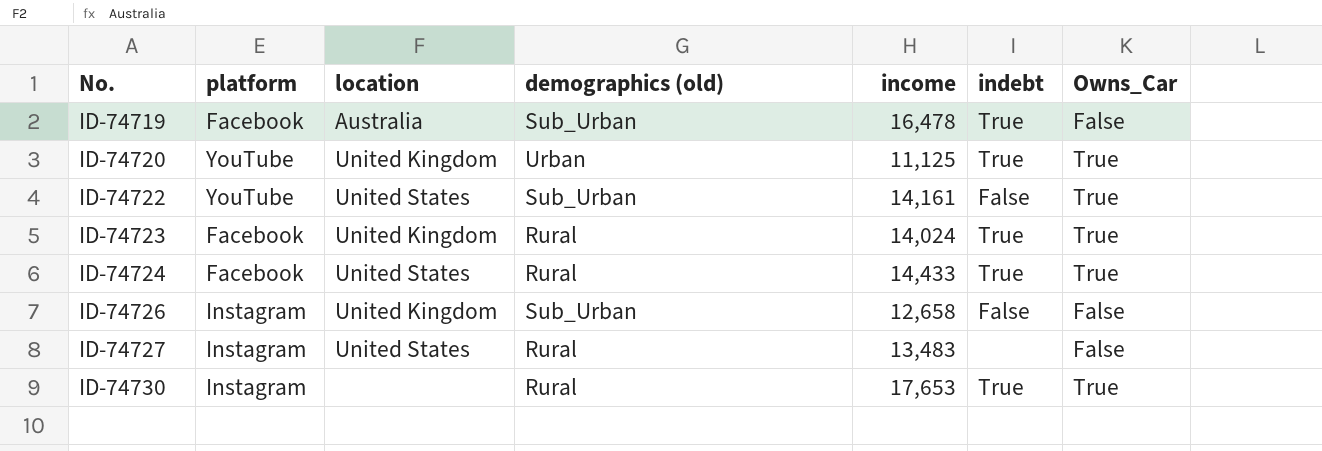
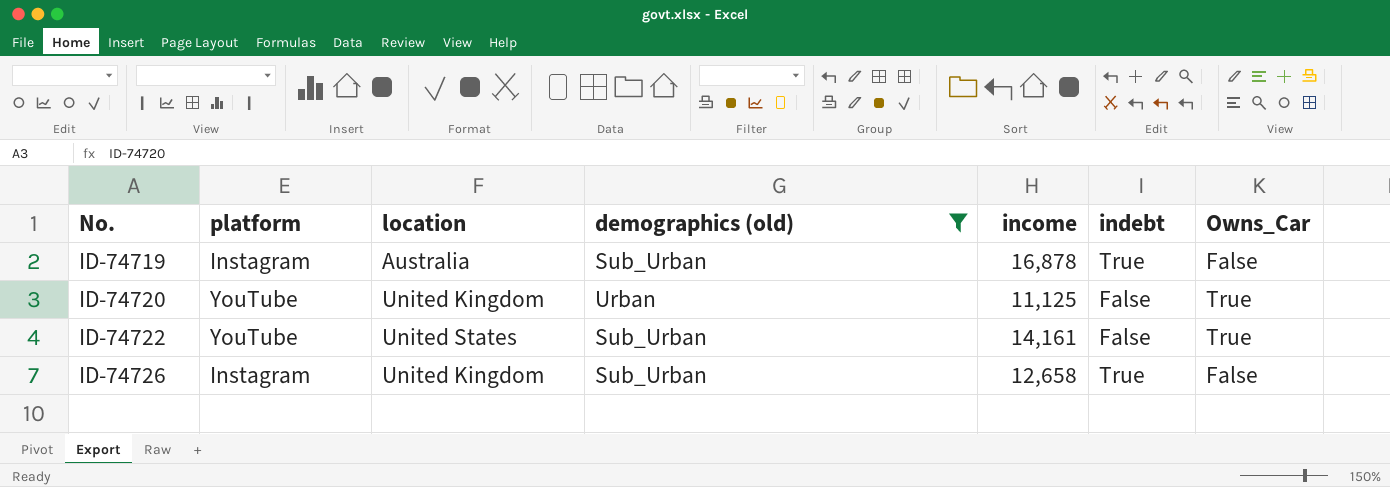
filter: none -> demographics (old) != Rural
ID-74719 | platform: Facebook -> Instagram
ID-74719 | income: 16,478 -> 16,878
ID-74720 | indebt: True -> False
ID-74726 | indebt: False -> True

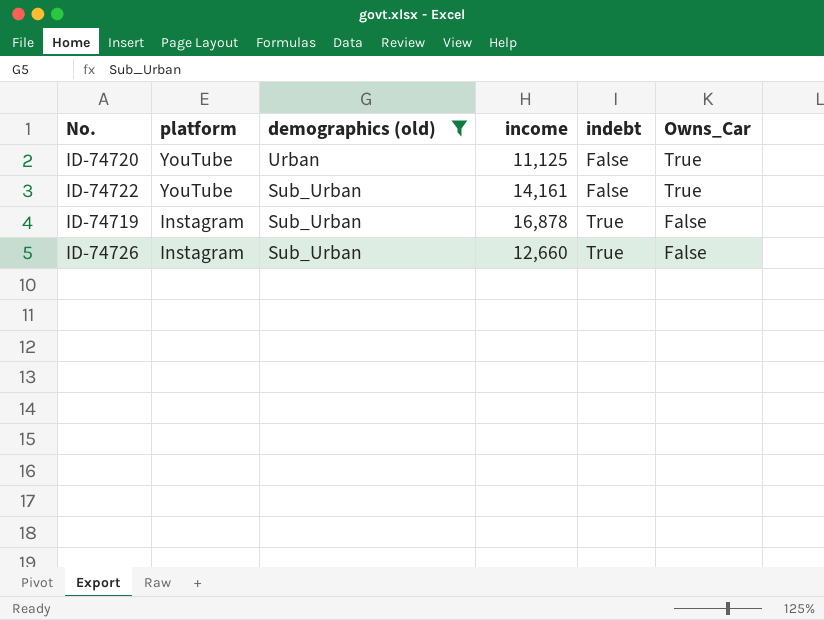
row order: No. ascending -> platform descending
column location | position: 3 -> none
ID-74726 | income: 12,658 -> 12,660

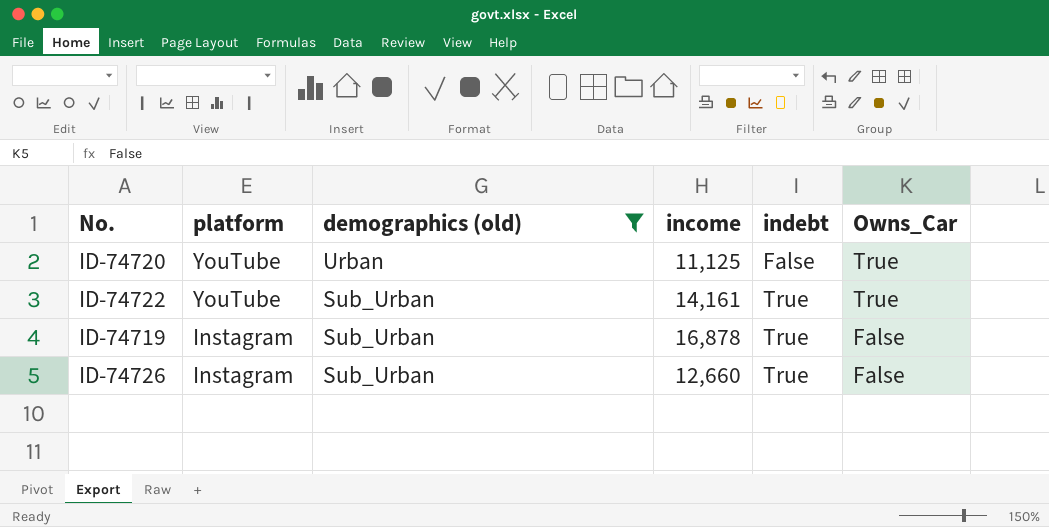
ID-74722 | indebt: False -> True

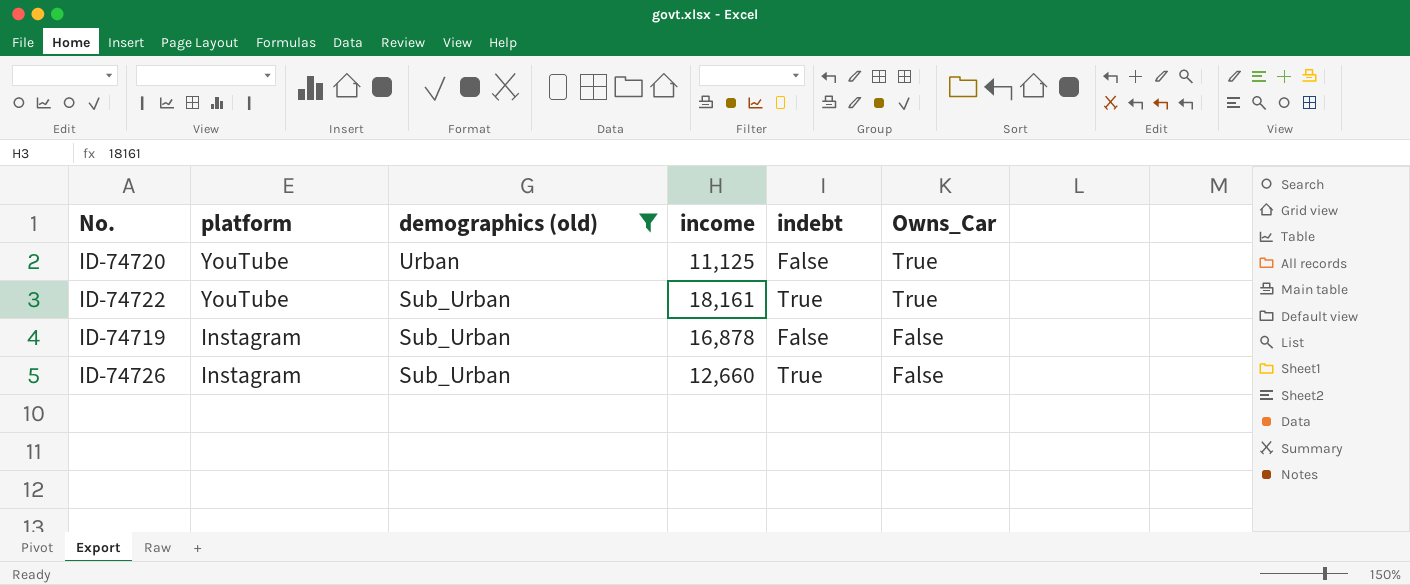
ID-74722 | income: 14,161 -> 18,161
ID-74719 | indebt: True -> False

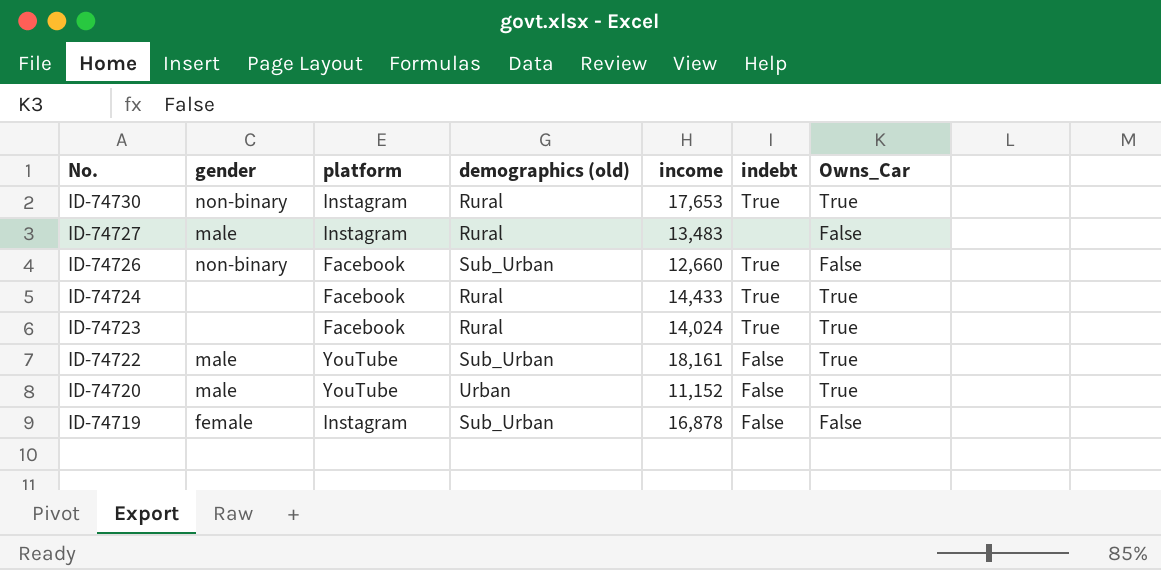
filter: demographics (old) != Rural -> none
row order: platform descending -> No. descending
column gender | position: none -> 2
ID-74726 | platform: Instagram -> Facebook
ID-74722 | indebt: True -> False
ID-74720 | income: 11,125 -> 11,152

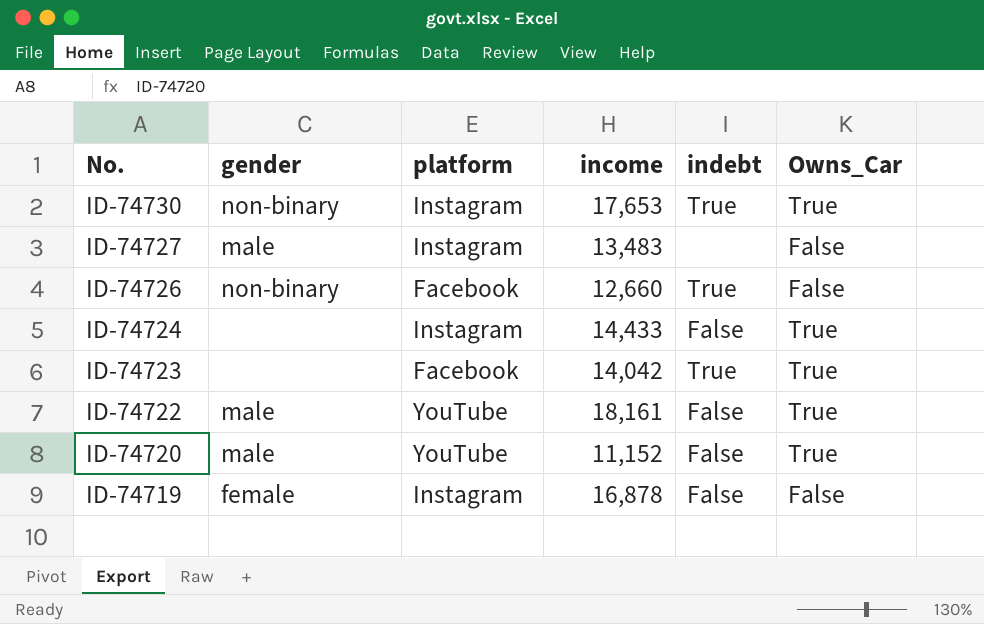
column demographics (old) | position: 4 -> none
ID-74724 | platform: Facebook -> Instagram
ID-74724 | indebt: True -> False
ID-74723 | income: 14,024 -> 14,042

